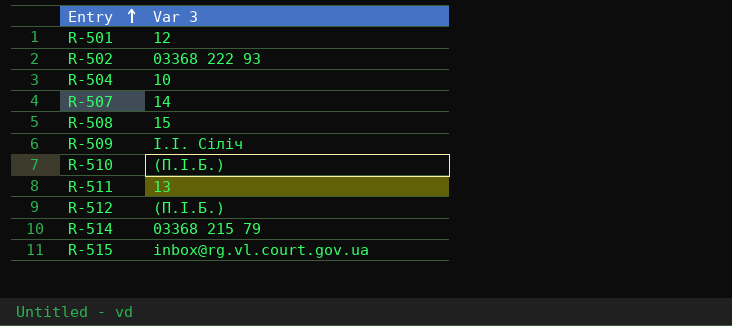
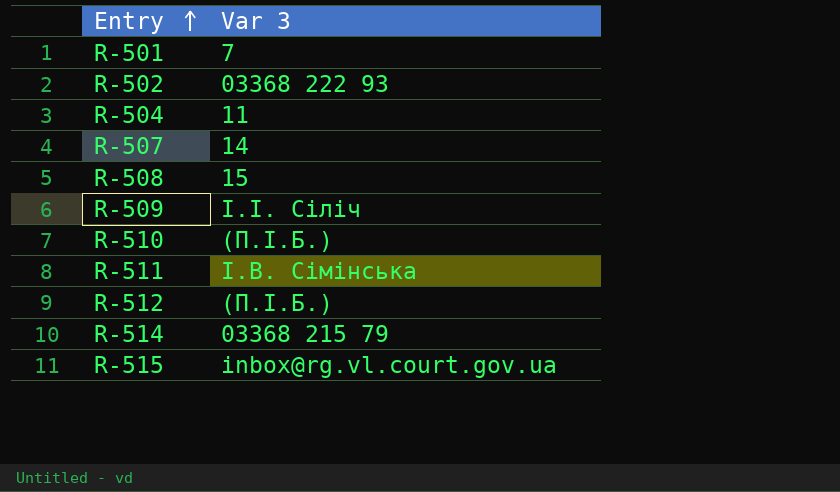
R-501 | Var 3: 12 -> 7
R-504 | Var 3: 10 -> 11
R-511 | Var 3: 13 -> І.В. Сімінська

